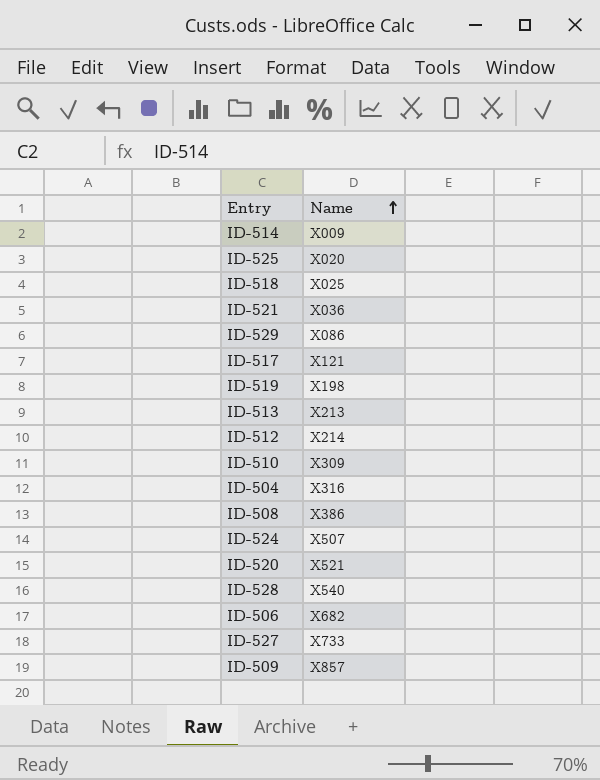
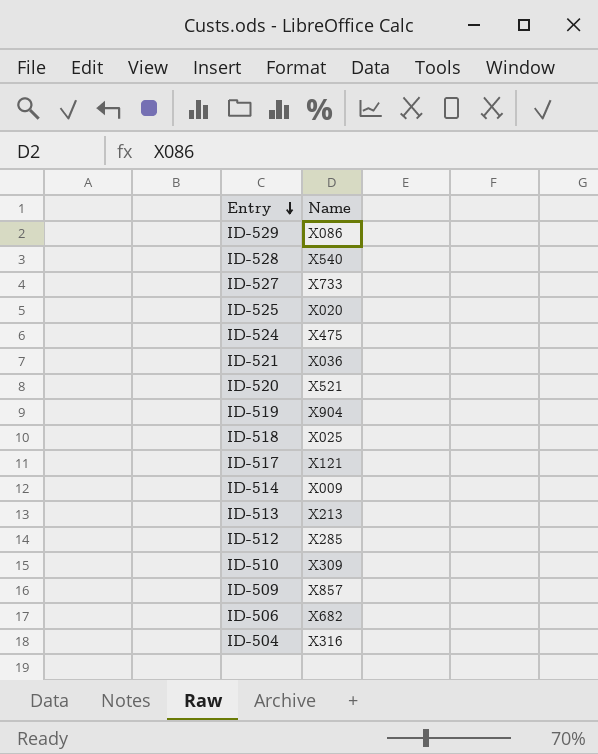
row order: Name ascending -> Entry descending
row ID-508: X386 -> none
ID-524 | Name: X507 -> X475
ID-519 | Name: X198 -> X904
ID-512 | Name: X214 -> X285

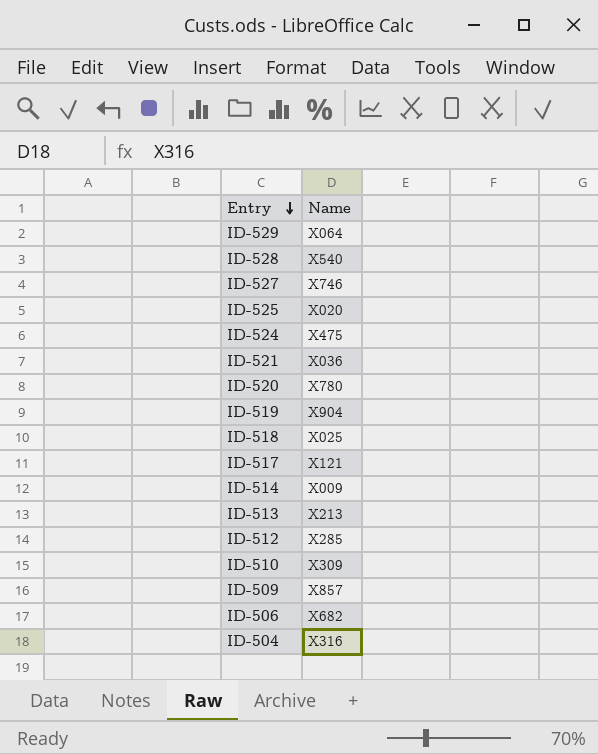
ID-529 | Name: X086 -> X064
ID-527 | Name: X733 -> X746
ID-520 | Name: X521 -> X780

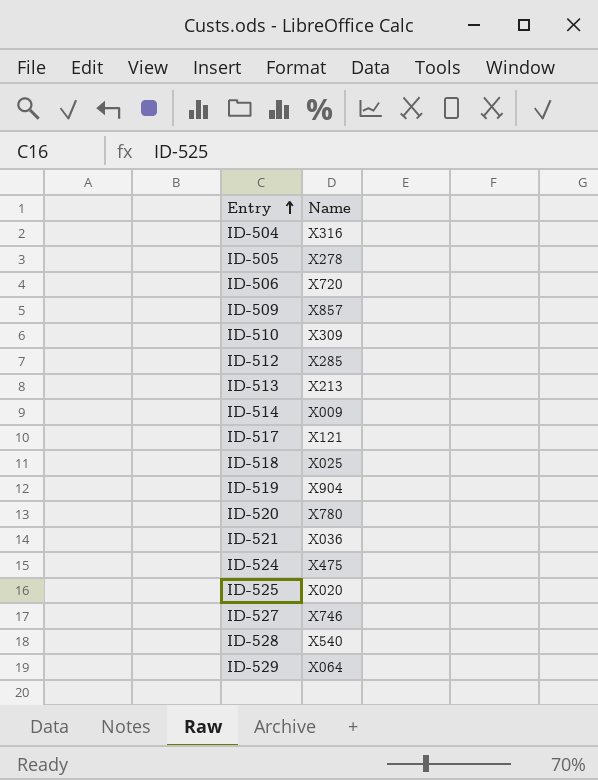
row order: Entry descending -> Entry ascending
row ID-505: none -> X278
ID-506 | Name: X682 -> X720

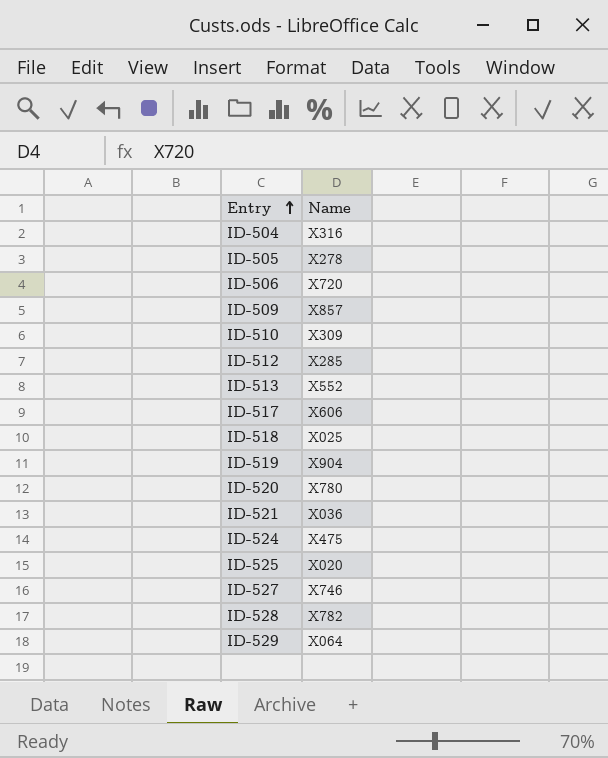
row ID-514: X009 -> none
ID-513 | Name: X213 -> X552
ID-517 | Name: X121 -> X606
ID-528 | Name: X540 -> X782

